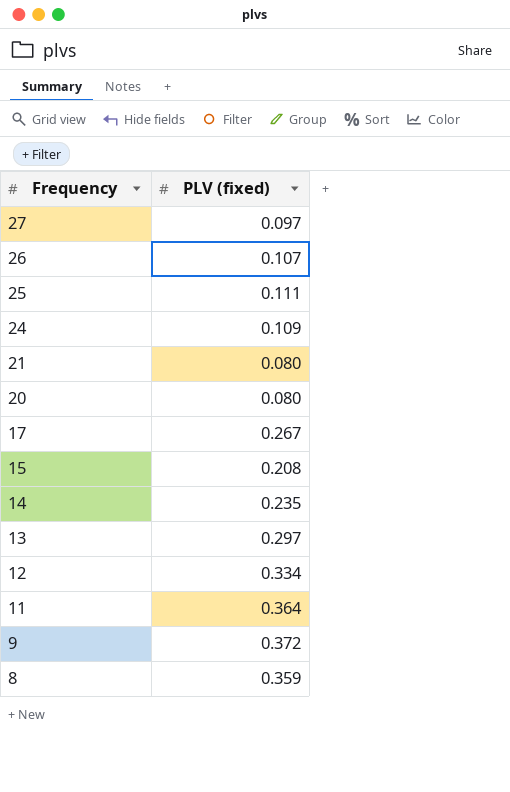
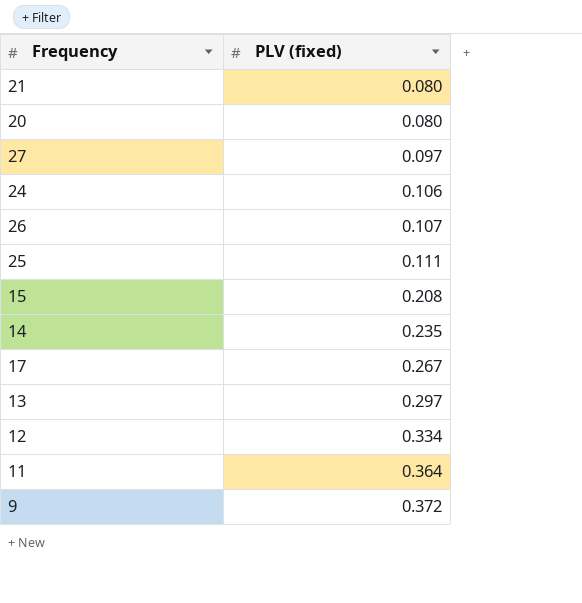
row order: Frequency descending -> PLV (fixed) ascending
row 8: 0.359 -> none
24 | PLV (fixed): 0.109 -> 0.106

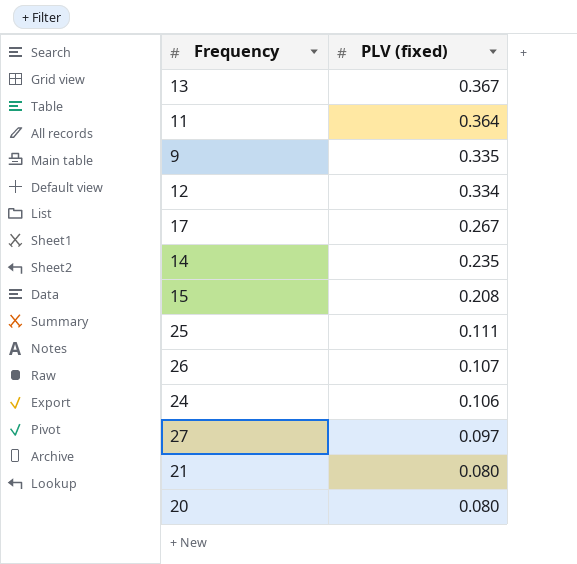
row order: PLV (fixed) ascending -> PLV (fixed) descending
13 | PLV (fixed): 0.297 -> 0.367
9 | PLV (fixed): 0.372 -> 0.335

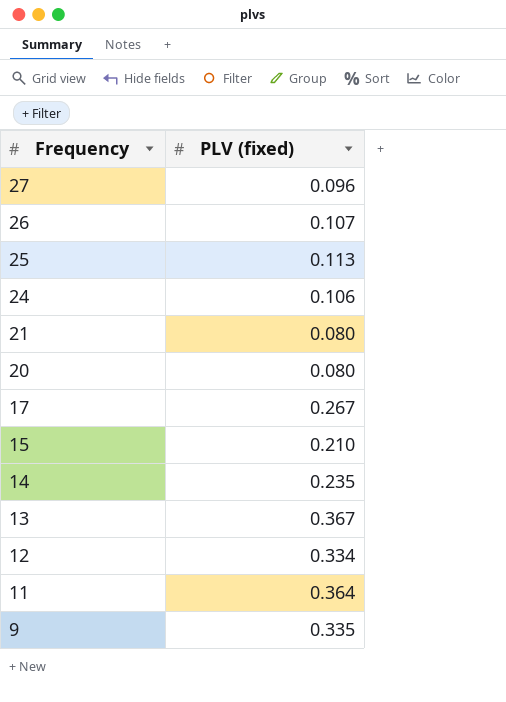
row order: PLV (fixed) descending -> Frequency descending
27 | PLV (fixed): 0.097 -> 0.096
25 | PLV (fixed): 0.111 -> 0.113
15 | PLV (fixed): 0.208 -> 0.210

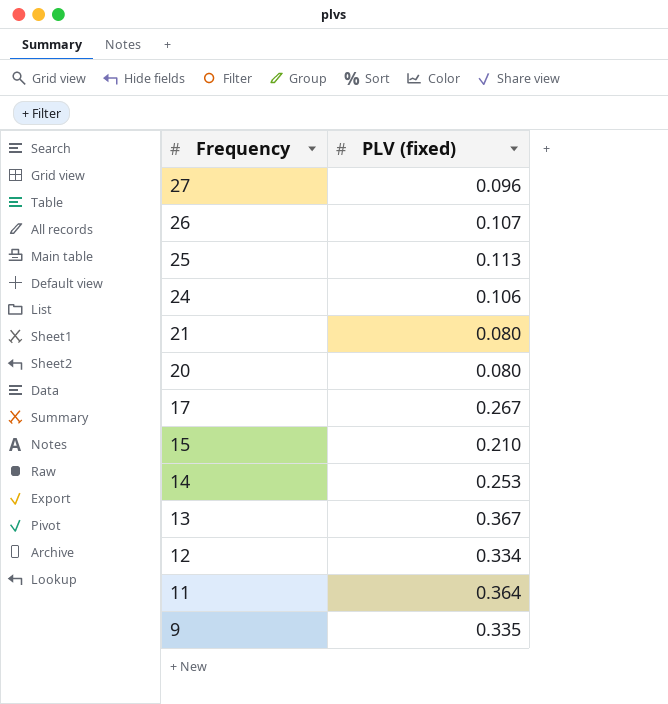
14 | PLV (fixed): 0.235 -> 0.253

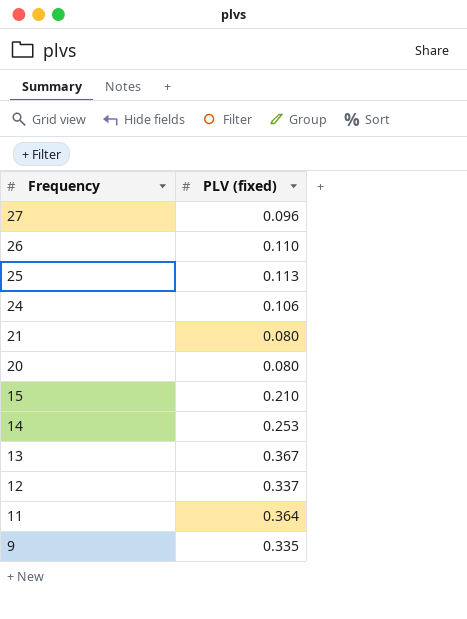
row 17: 0.267 -> none
26 | PLV (fixed): 0.107 -> 0.110
12 | PLV (fixed): 0.334 -> 0.337

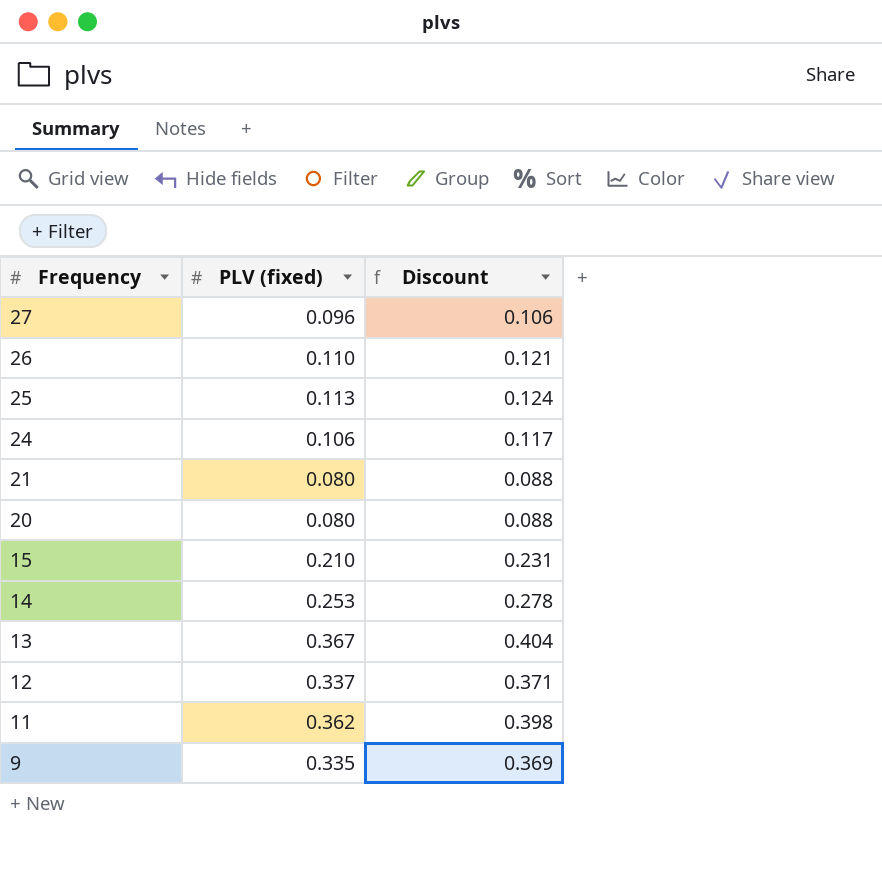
column Discount | formula: none -> [PLV (fixed)] * 1.1
11 | PLV (fixed): 0.364 -> 0.362

